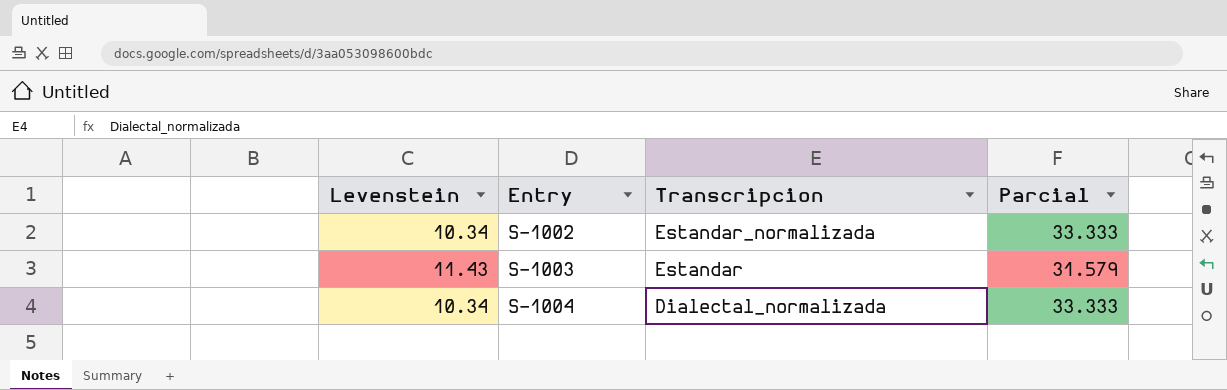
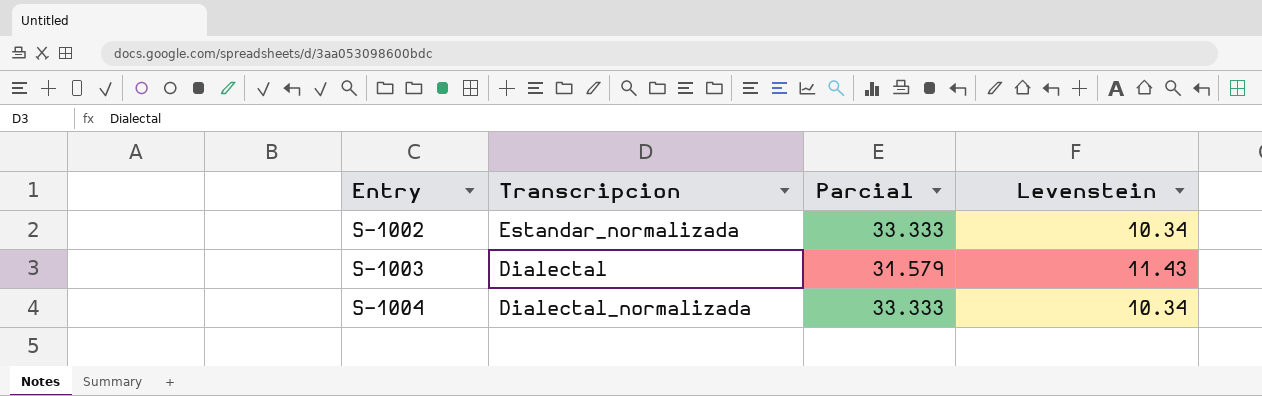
column Levenstein | position: 1 -> 4
S-1003 | Transcripcion: Estandar -> Dialectal

